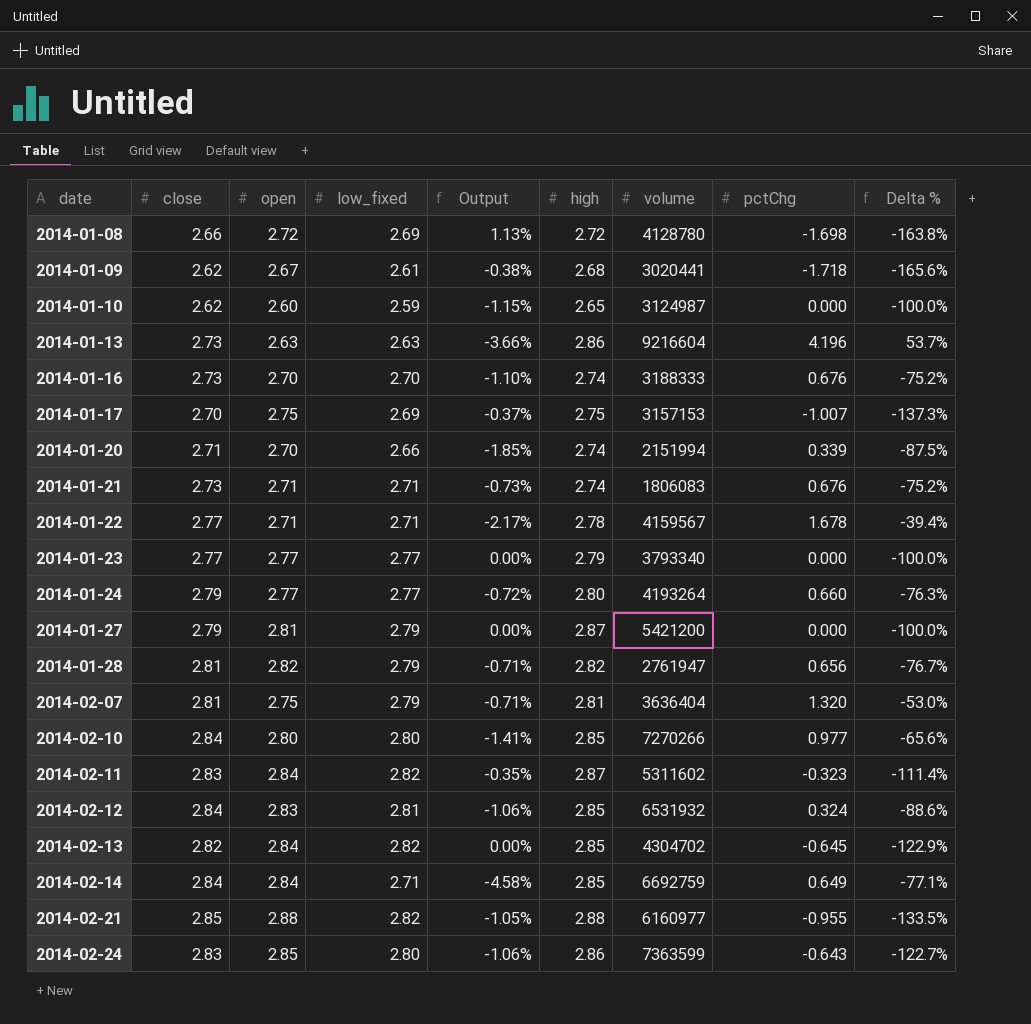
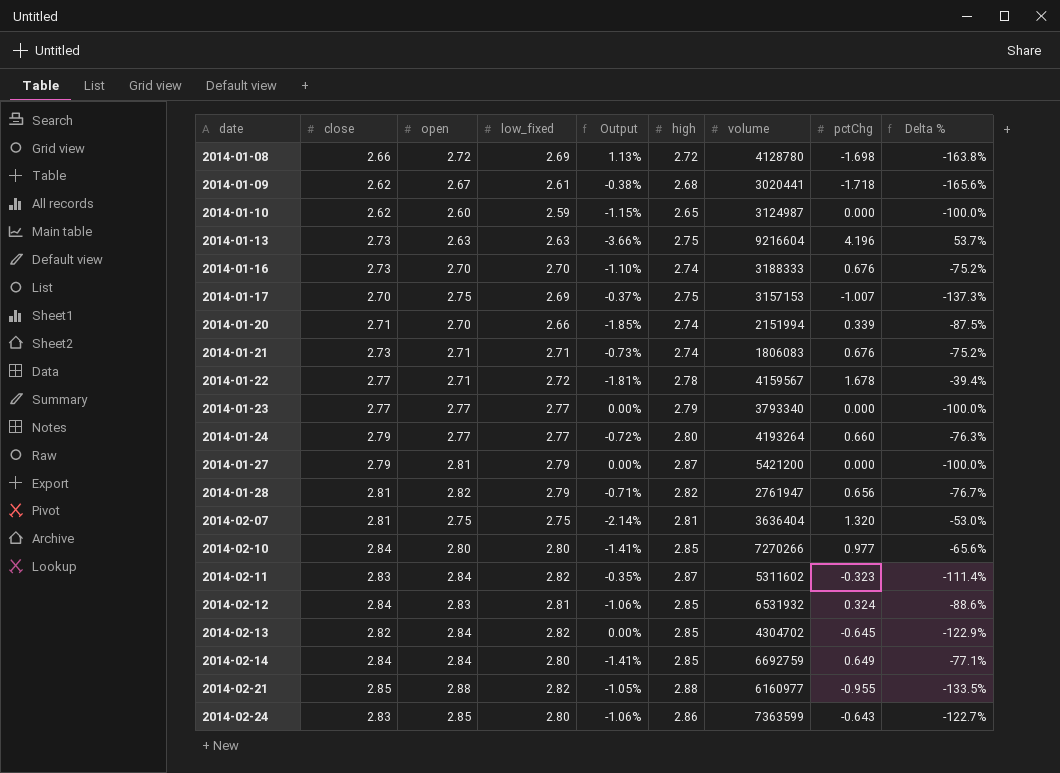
2014-01-13 | high: 2.86 -> 2.75
2014-01-22 | low_fixed: 2.71 -> 2.72
2014-01-22 | Output: -2.17% -> -1.81%
2014-02-07 | low_fixed: 2.79 -> 2.75
2014-02-07 | Output: -0.71% -> -2.14%
2014-02-14 | low_fixed: 2.71 -> 2.80
2014-02-14 | Output: -4.58% -> -1.41%

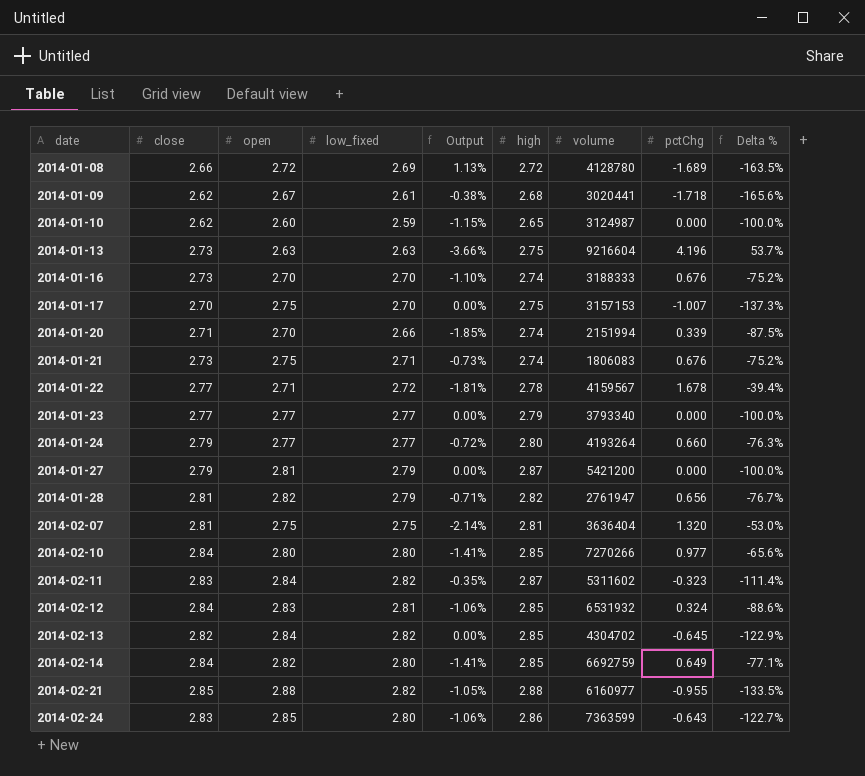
2014-01-08 | pctChg: -1.698 -> -1.689
2014-01-08 | Delta %: -163.8% -> -163.5%
2014-01-17 | low_fixed: 2.69 -> 2.70
2014-01-17 | Output: -0.37% -> 0.00%
2014-01-21 | open: 2.71 -> 2.75
2014-02-14 | open: 2.84 -> 2.82

